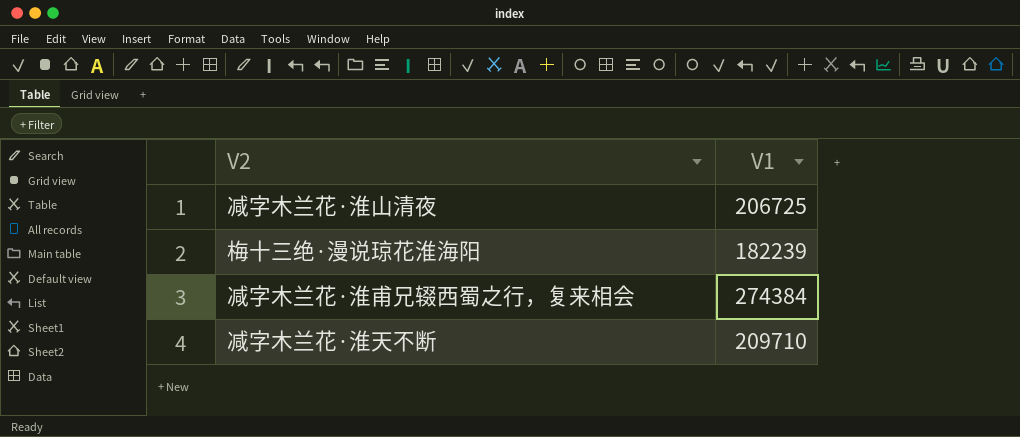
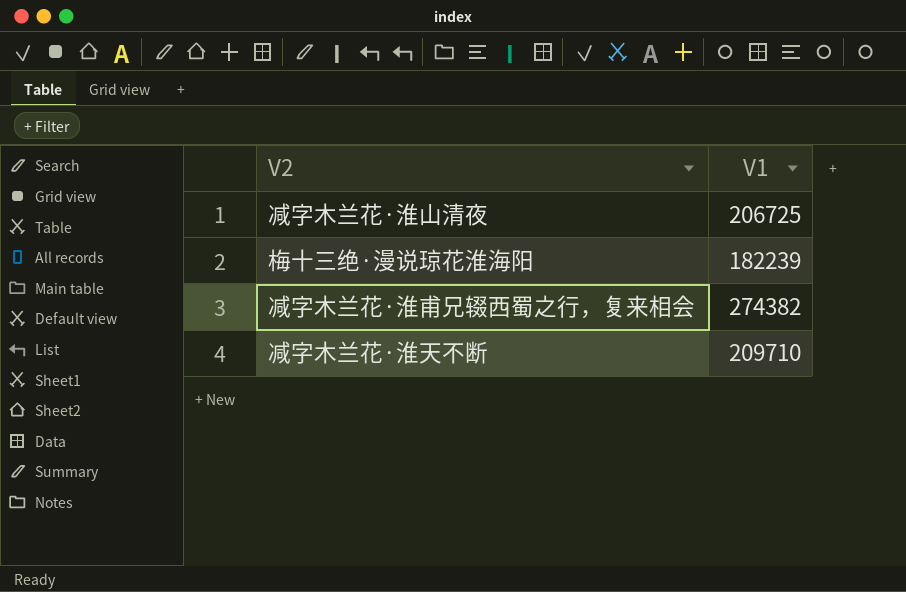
减字木兰花·淮甫兄辍西蜀之行，复来相会 | V1: 274384 -> 274382

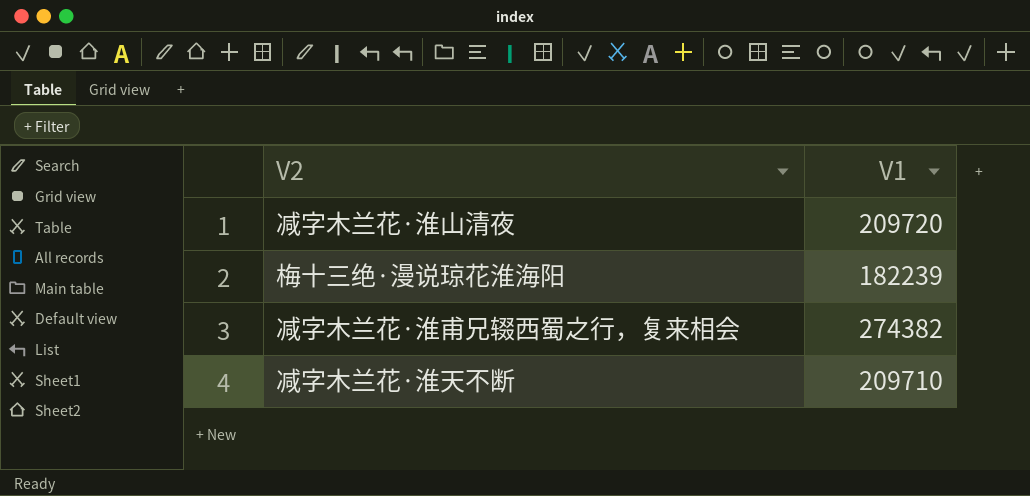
减字木兰花·淮山清夜 | V1: 206725 -> 209720

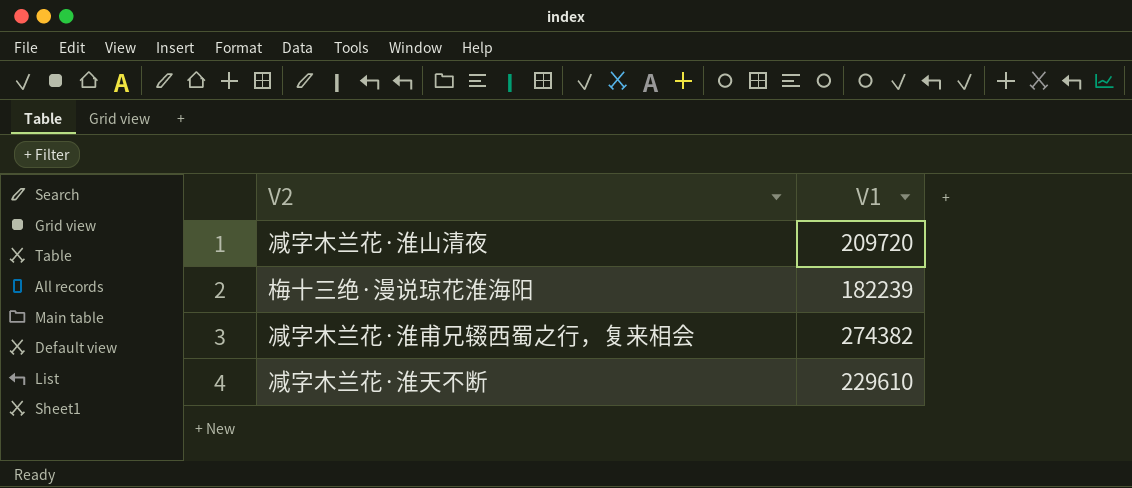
减字木兰花·淮天不断 | V1: 209710 -> 229610

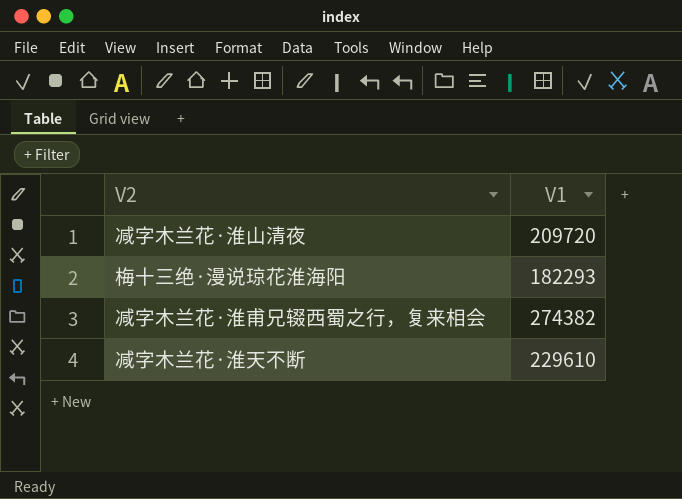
梅十三绝·漫说琼花淮海阳 | V1: 182239 -> 182293

